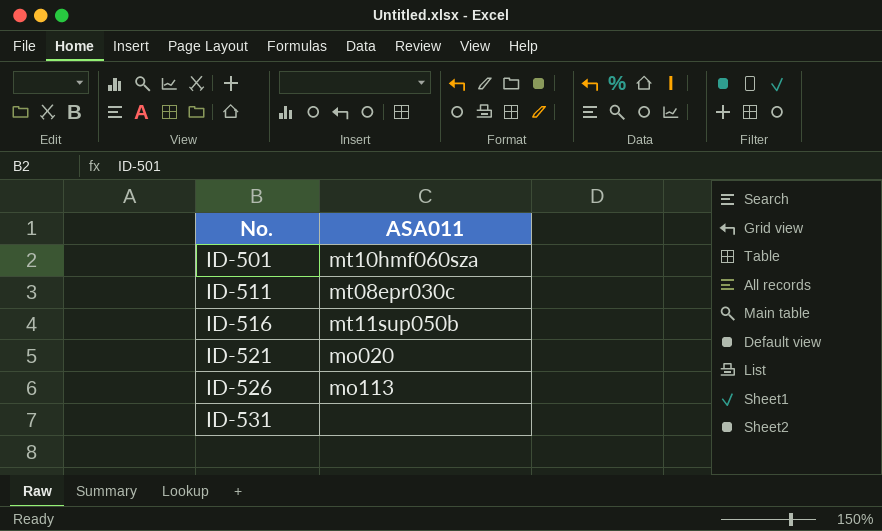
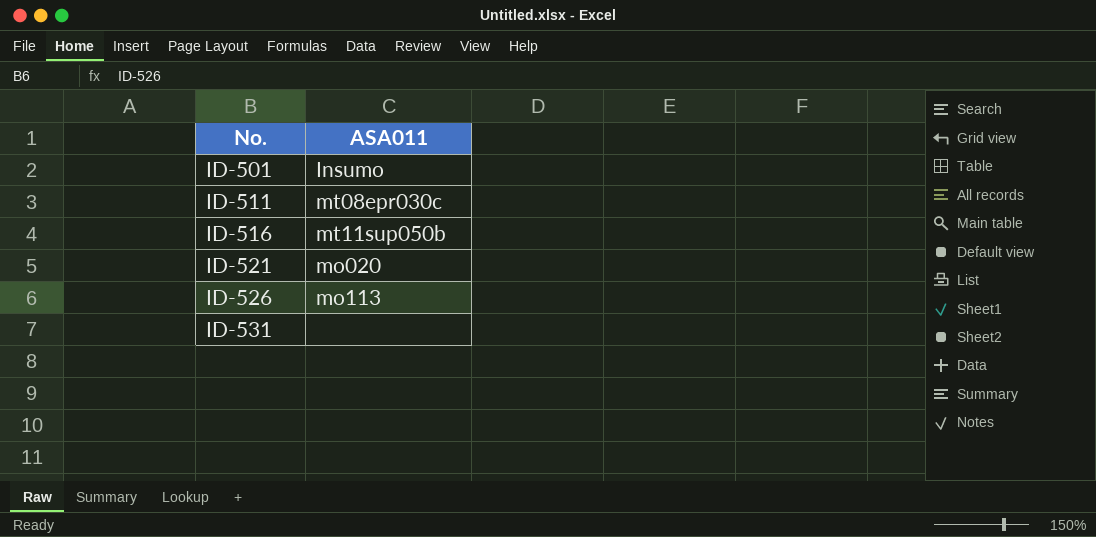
ID-501 | ASA011: mt10hmf060sza -> Insumo

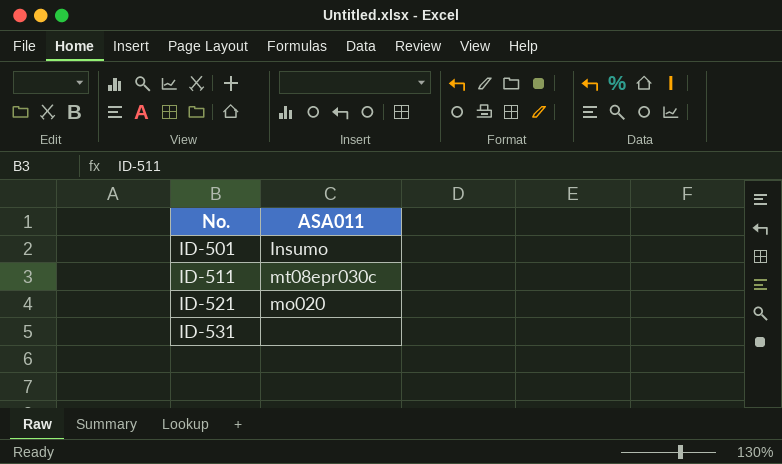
row ID-516: mt11sup050b -> none
row ID-526: mo113 -> none

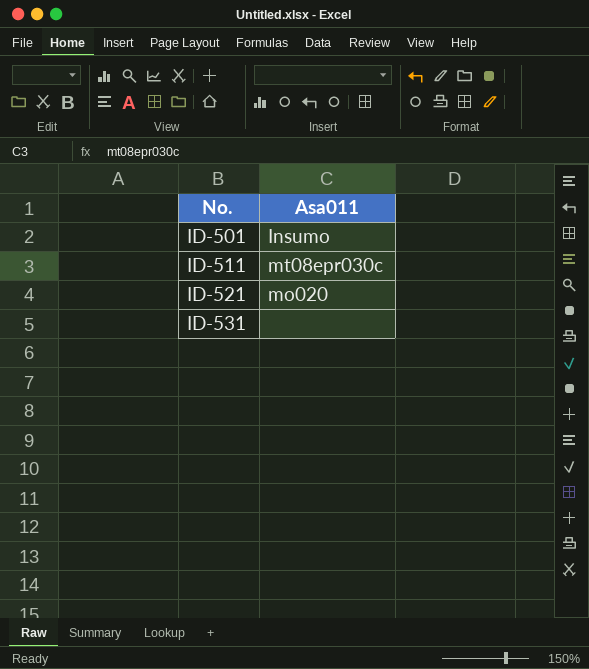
column name: ASA011 -> Asa011

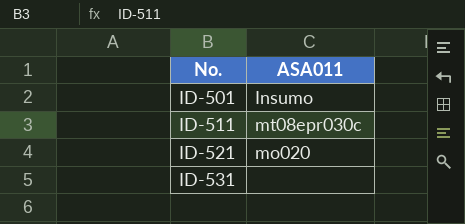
column name: Asa011 -> ASA011

